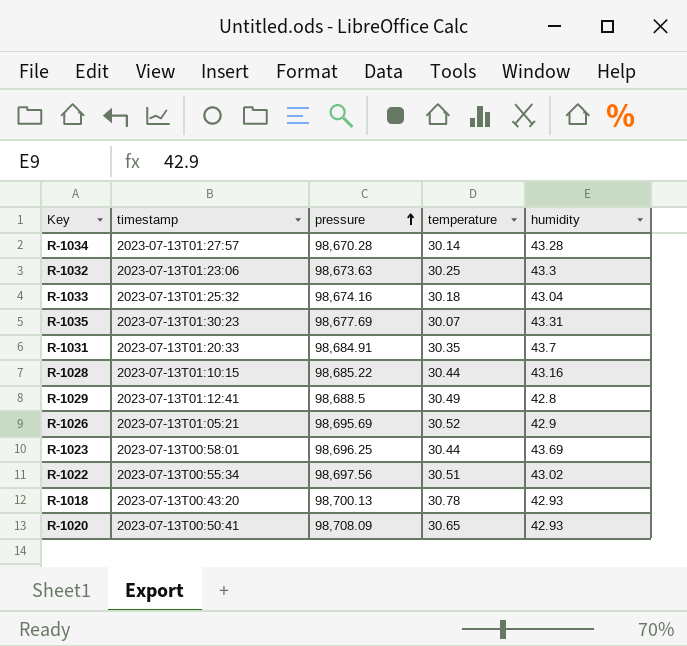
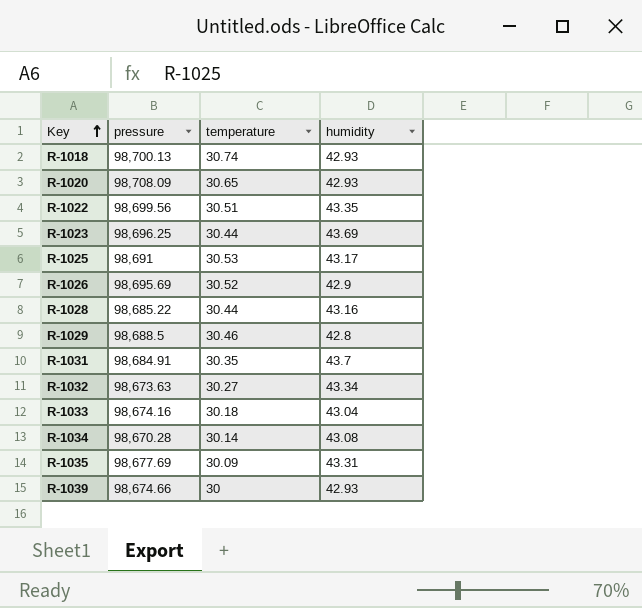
row order: pressure ascending -> Key ascending
column timestamp | position: 2 -> none
R-1018 | temperature: 30.78 -> 30.74
R-1022 | pressure: 98,697.56 -> 98,699.56
R-1022 | humidity: 43.02 -> 43.35
row R-1025: none -> 98,691 | 30.53 | 43.17
R-1029 | temperature: 30.49 -> 30.46
R-1032 | temperature: 30.25 -> 30.27
R-1032 | humidity: 43.3 -> 43.34
R-1034 | humidity: 43.28 -> 43.08
R-1035 | temperature: 30.07 -> 30.09
row R-1039: none -> 98,674.66 | 30 | 42.93

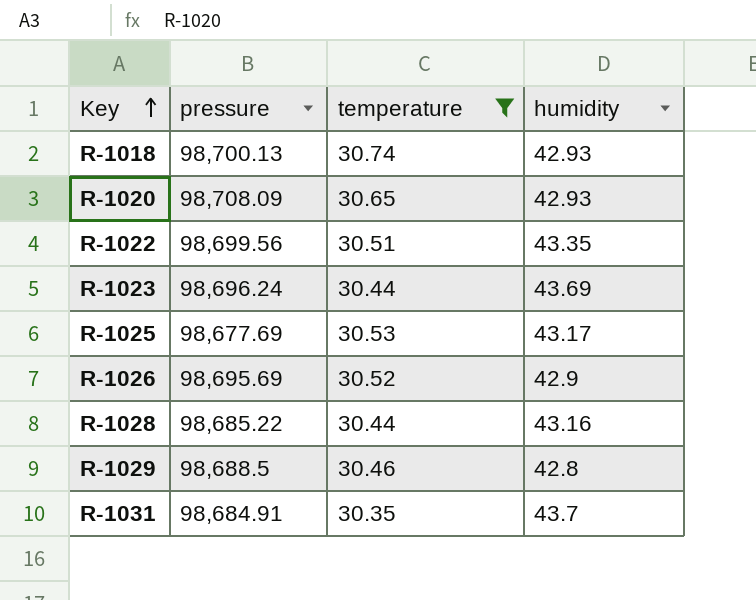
filter: none -> temperature >= 30.35
R-1023 | pressure: 98,696.25 -> 98,696.24
R-1025 | pressure: 98,691 -> 98,677.69

